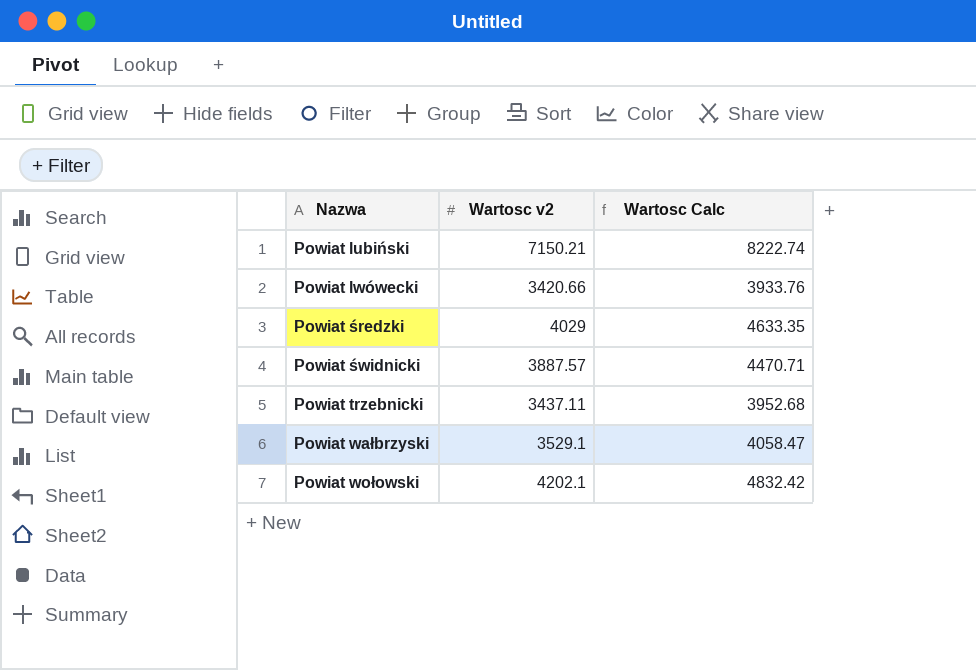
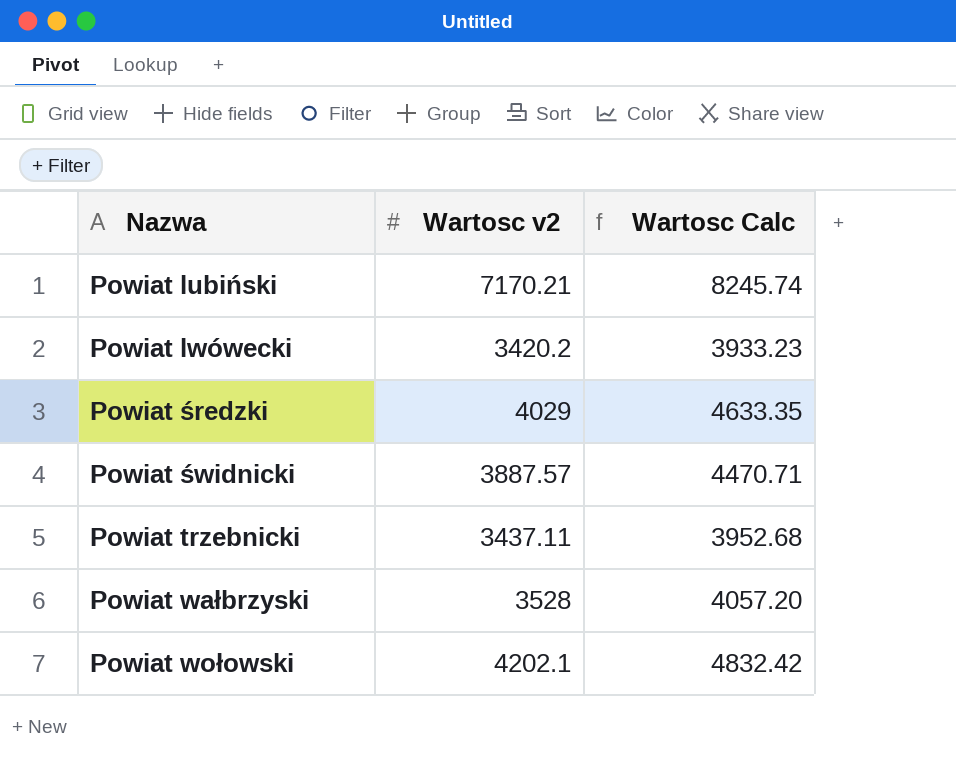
Powiat lubiński | Wartosc v2: 7150.21 -> 7170.21
Powiat lubiński | Wartosc Calc: 8222.74 -> 8245.74
Powiat lwówecki | Wartosc v2: 3420.66 -> 3420.2
Powiat lwówecki | Wartosc Calc: 3933.76 -> 3933.23
Powiat wałbrzyski | Wartosc v2: 3529.1 -> 3528
Powiat wałbrzyski | Wartosc Calc: 4058.47 -> 4057.20

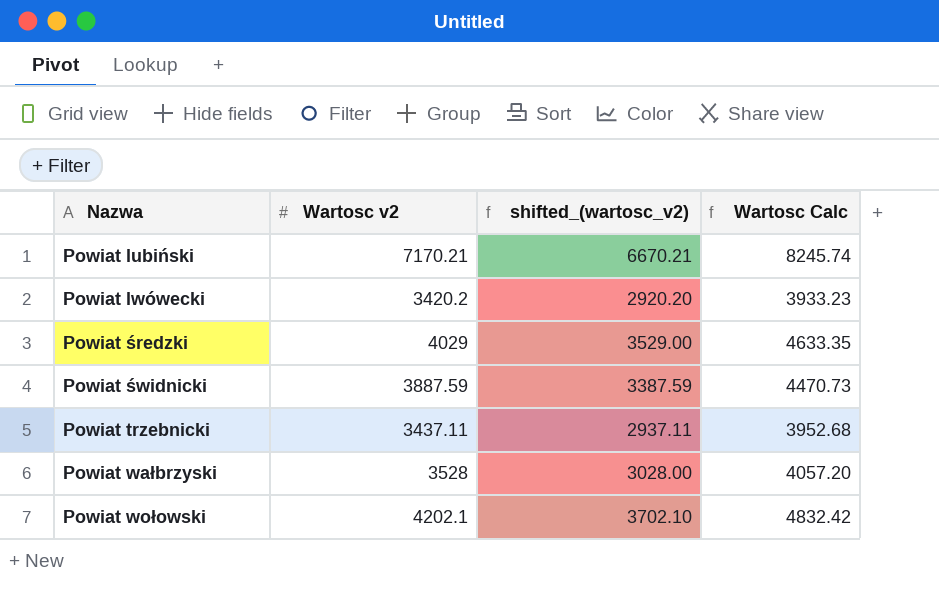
column shifted_(wartosc_v2) | formula: none -> [Wartosc v2] - 500
Powiat świdnicki | Wartosc v2: 3887.57 -> 3887.59
Powiat świdnicki | Wartosc Calc: 4470.71 -> 4470.73

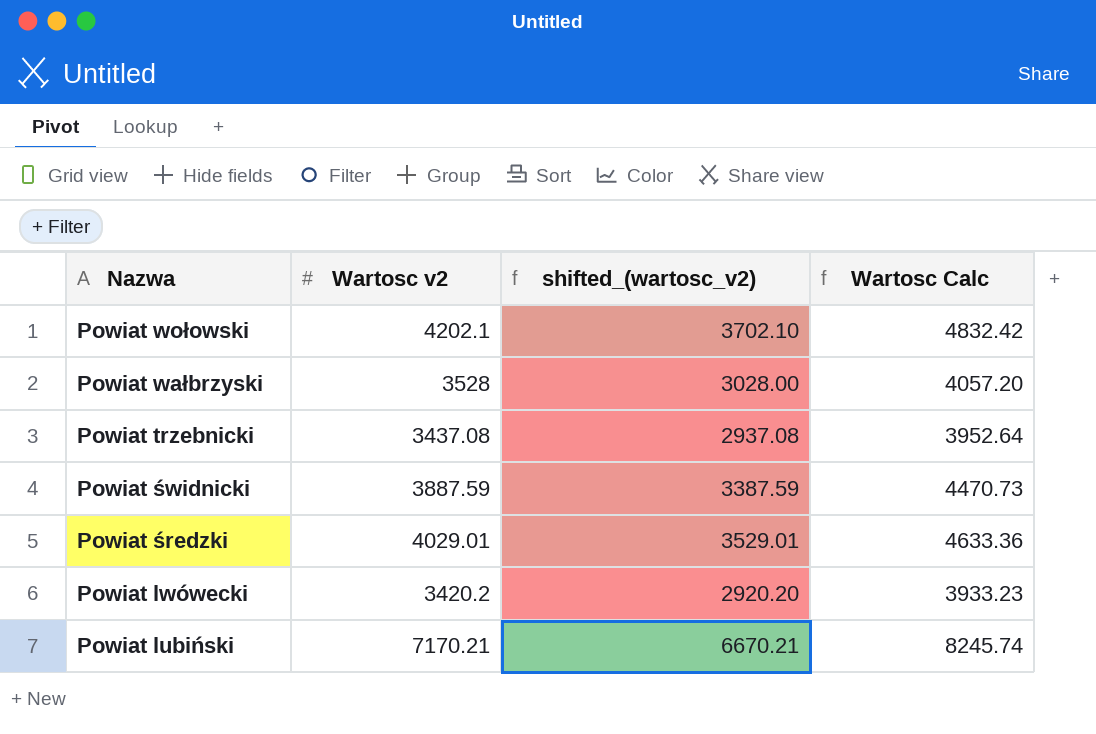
row order: Nazwa ascending -> Nazwa descending
Powiat trzebnicki | Wartosc v2: 3437.11 -> 3437.08
Powiat trzebnicki | shifted_(wartosc_v2): 2937.11 -> 2937.08
Powiat trzebnicki | Wartosc Calc: 3952.68 -> 3952.64
Powiat średzki | Wartosc v2: 4029 -> 4029.01
Powiat średzki | shifted_(wartosc_v2): 3529.00 -> 3529.01
Powiat średzki | Wartosc Calc: 4633.35 -> 4633.36

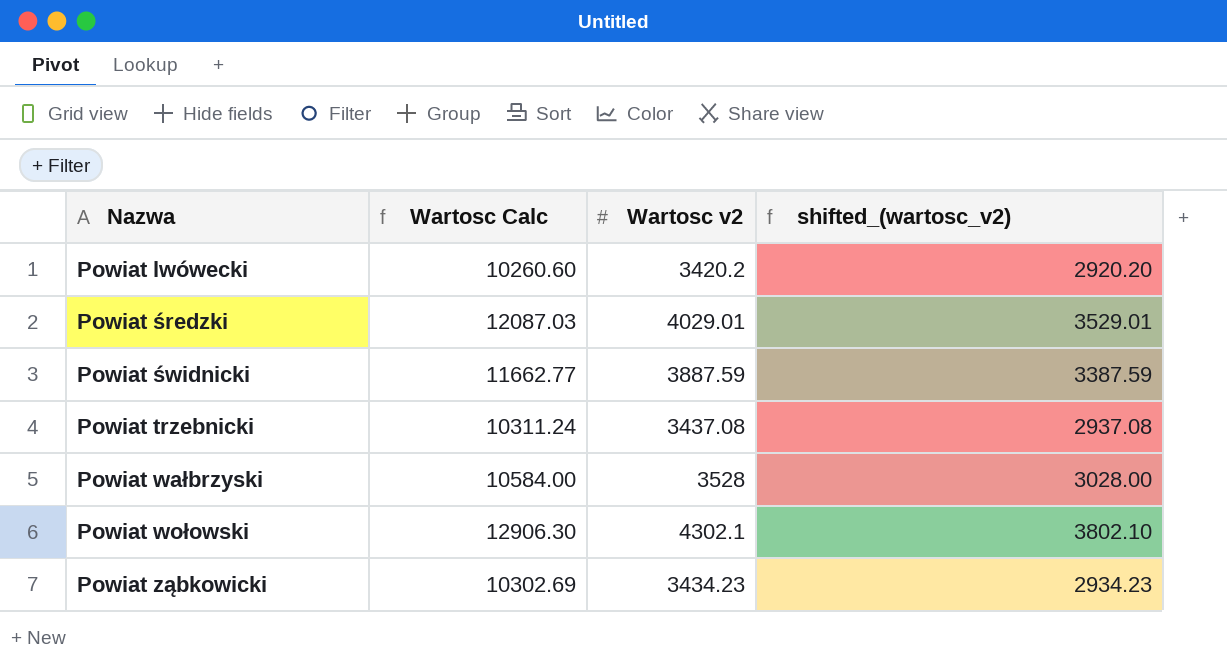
row order: Nazwa descending -> Nazwa ascending
column Wartosc Calc | formula: [Wartosc v2] * 1.15 -> [Wartosc v2] * 3
column Wartosc Calc | position: 4 -> 2
row Powiat lubiński: 7170.21 | 6670.21 | 8245.74 -> none
Powiat wołowski | Wartosc v2: 4202.1 -> 4302.1
Powiat wołowski | shifted_(wartosc_v2): 3702.10 -> 3802.10
row Powiat ząbkowicki: none -> 10302.69 | 3434.23 | 2934.23

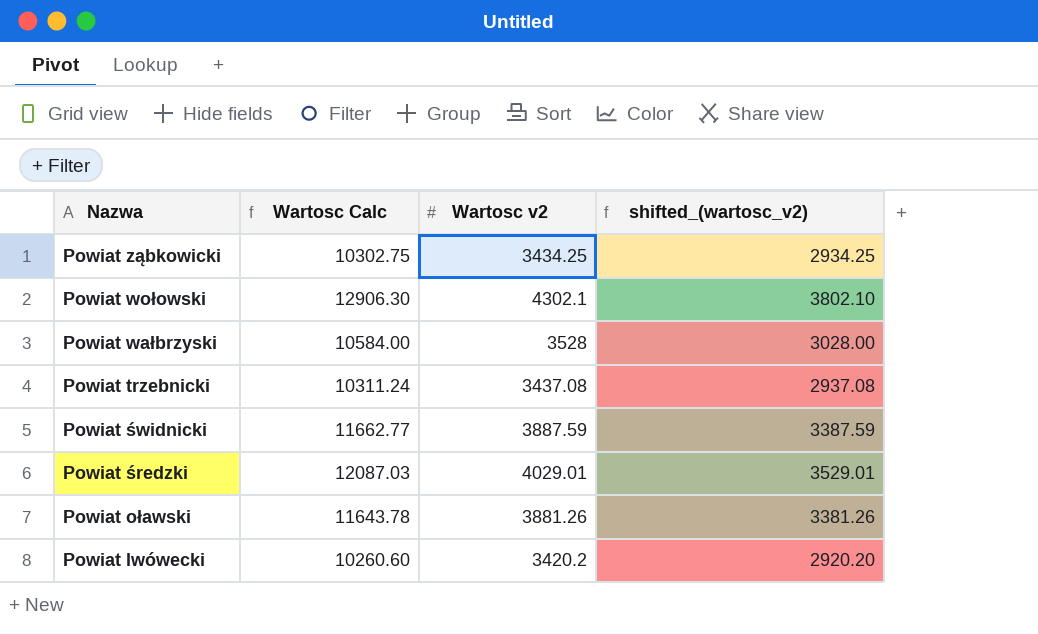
row order: Nazwa ascending -> Nazwa descending
Powiat ząbkowicki | Wartosc Calc: 10302.69 -> 10302.75
Powiat ząbkowicki | Wartosc v2: 3434.23 -> 3434.25
Powiat ząbkowicki | shifted_(wartosc_v2): 2934.23 -> 2934.25
row Powiat oławski: none -> 11643.78 | 3881.26 | 3381.26

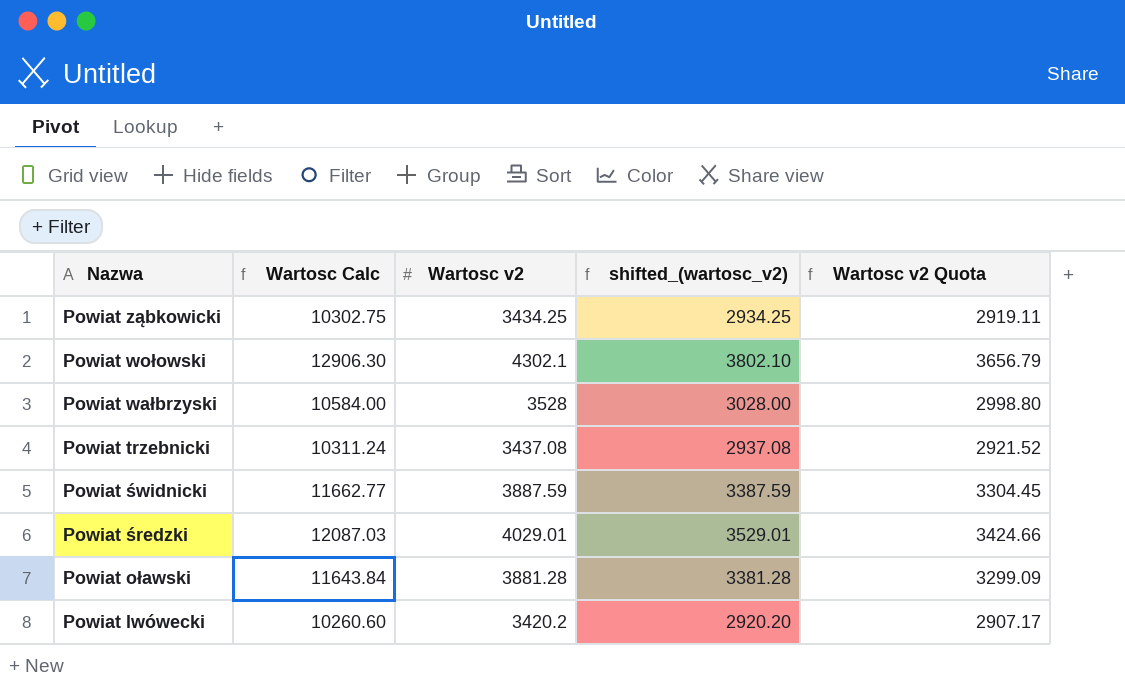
column Wartosc v2 Quota | formula: none -> [Wartosc v2] * 0.85
Powiat oławski | Wartosc Calc: 11643.78 -> 11643.84
Powiat oławski | Wartosc v2: 3881.26 -> 3881.28
Powiat oławski | shifted_(wartosc_v2): 3381.26 -> 3381.28

